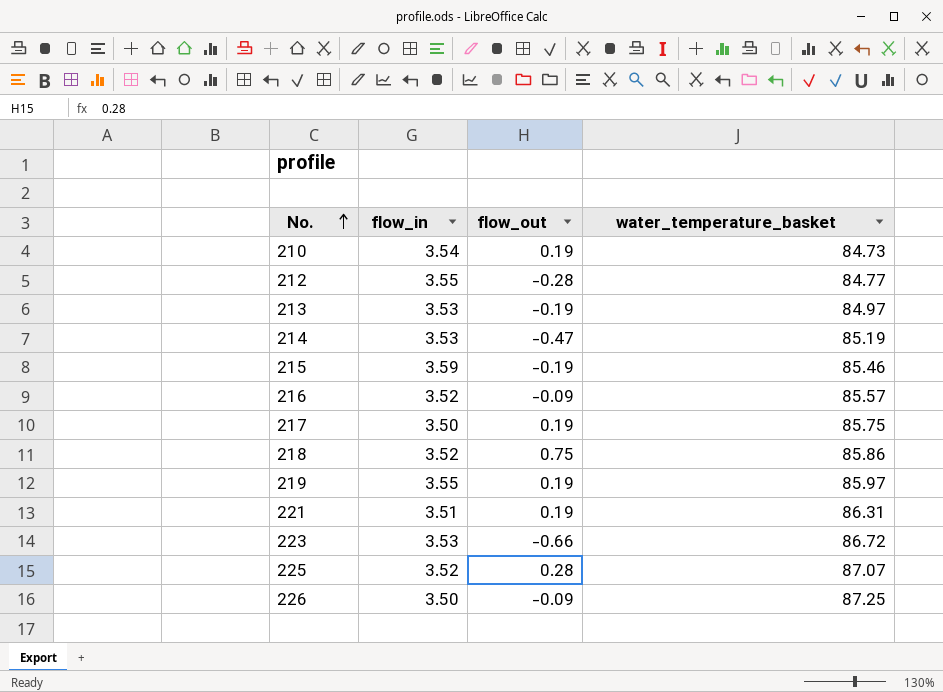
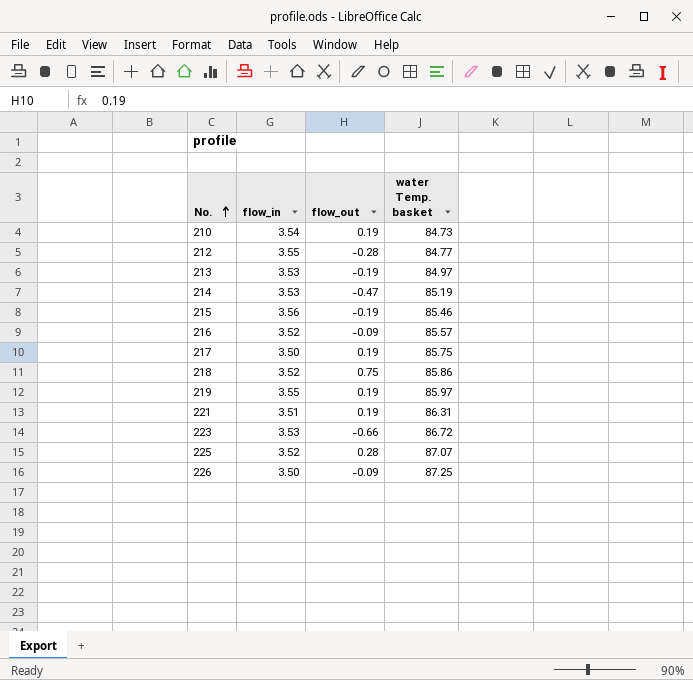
column name: water_temperature_basket -> water Temp. basket
215 | flow_in: 3.59 -> 3.56

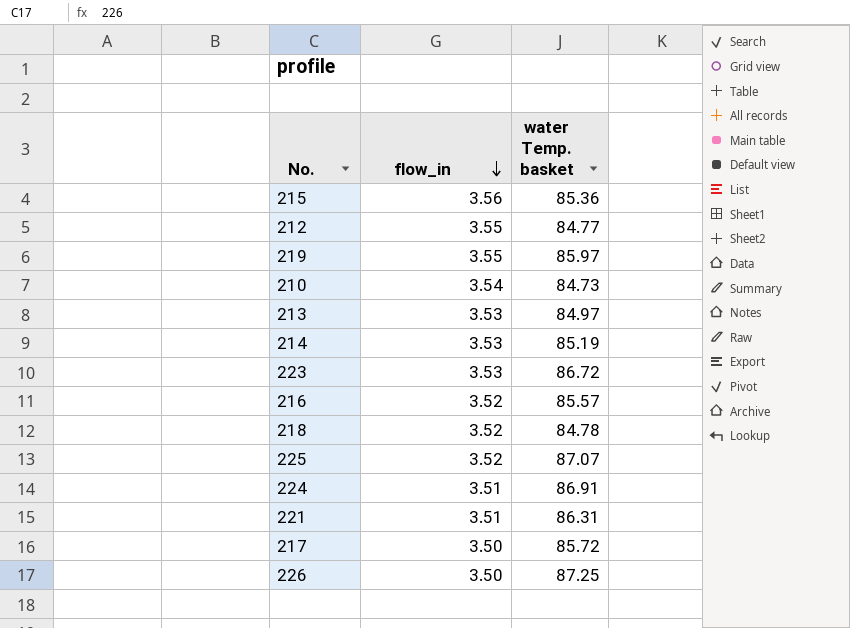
row order: No. ascending -> flow_in descending
column flow_out | position: 3 -> none
215 | water Temp. basket: 85.46 -> 85.36
218 | water Temp. basket: 85.86 -> 84.78
row 224: none -> 3.51 | 86.91
217 | water Temp. basket: 85.75 -> 85.72

